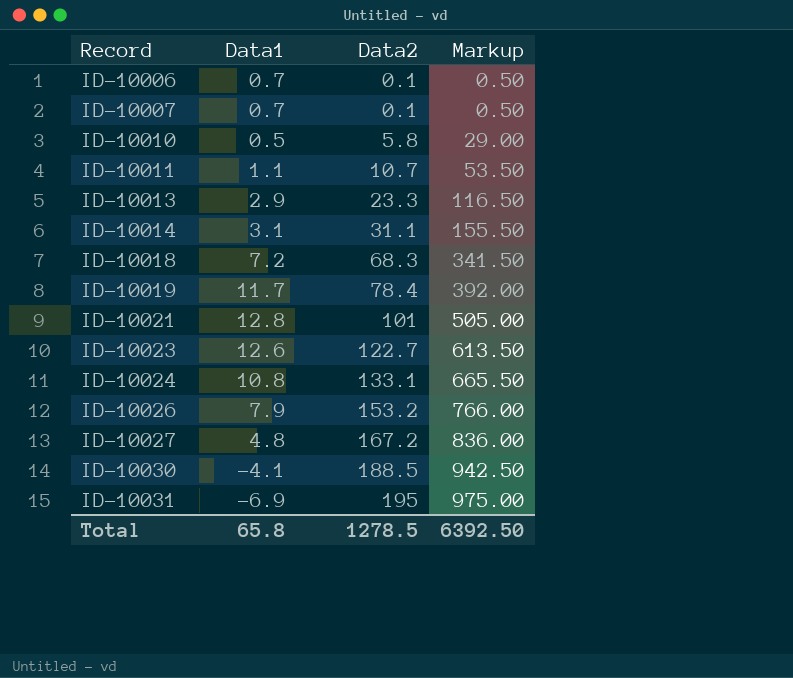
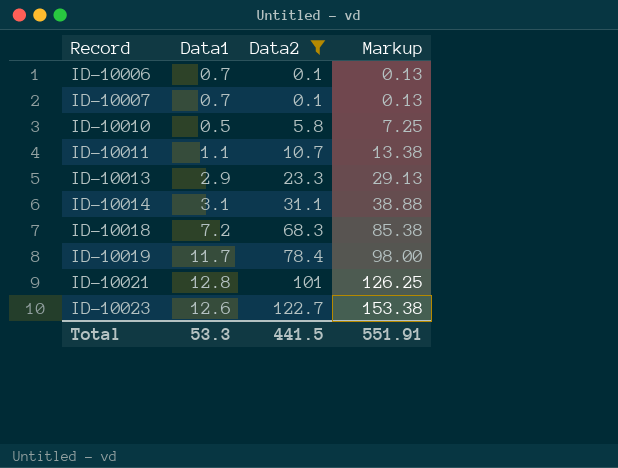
filter: none -> Data2 <= 122.7
column Markup | formula: [Data2] * 5 -> [Data2] * 1.25
Total | Data1: 65.8 -> 53.3
Total | Data2: 1278.5 -> 441.5
Total | Markup: 6392.50 -> 551.91

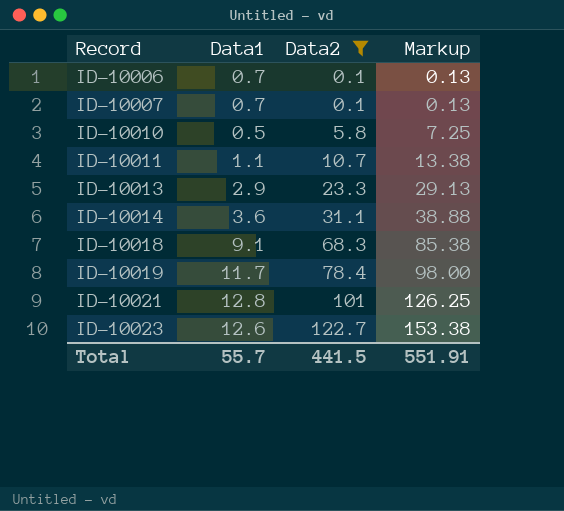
ID-10014 | Data1: 3.1 -> 3.6
ID-10018 | Data1: 7.2 -> 9.1
Total | Data1: 53.3 -> 55.7

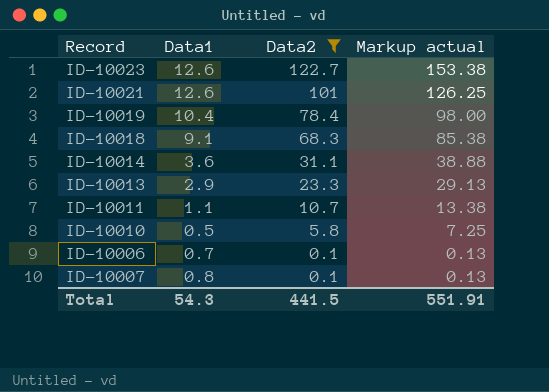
row order: Record ascending -> Data2 descending
column name: Markup -> Markup actual
ID-10021 | Data1: 12.8 -> 12.6
ID-10019 | Data1: 11.7 -> 10.4
ID-10007 | Data1: 0.7 -> 0.8
Total | Data1: 55.7 -> 54.3

